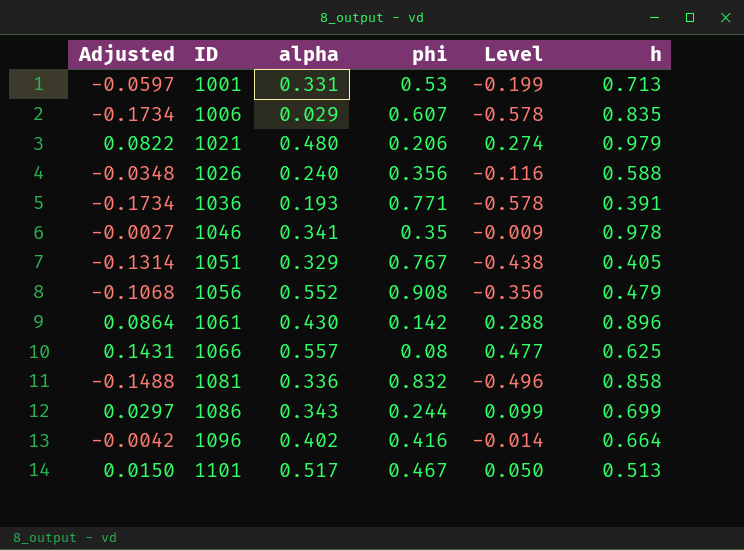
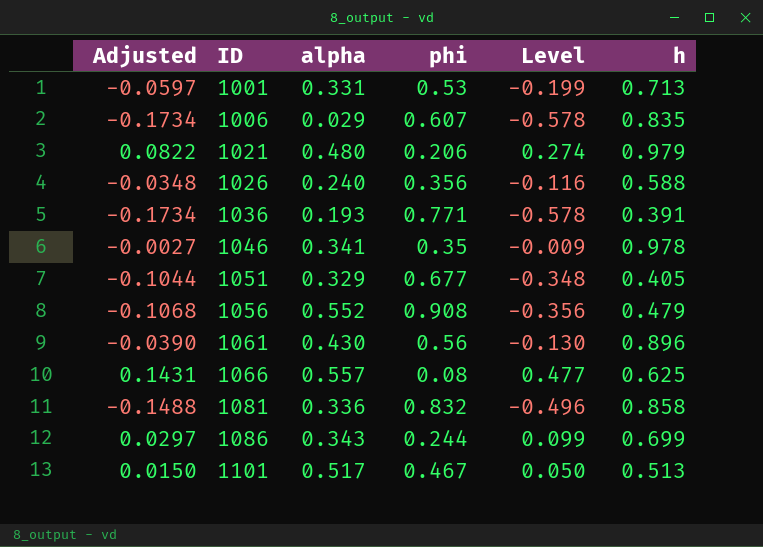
row 1096: -0.0042 | 0.402 | 0.416 | -0.014 | 0.664 -> none
1051 | Adjusted: -0.1314 -> -0.1044
1051 | phi: 0.767 -> 0.677
1051 | Level: -0.438 -> -0.348
1061 | Adjusted: 0.0864 -> -0.0390
1061 | phi: 0.142 -> 0.56
1061 | Level: 0.288 -> -0.130

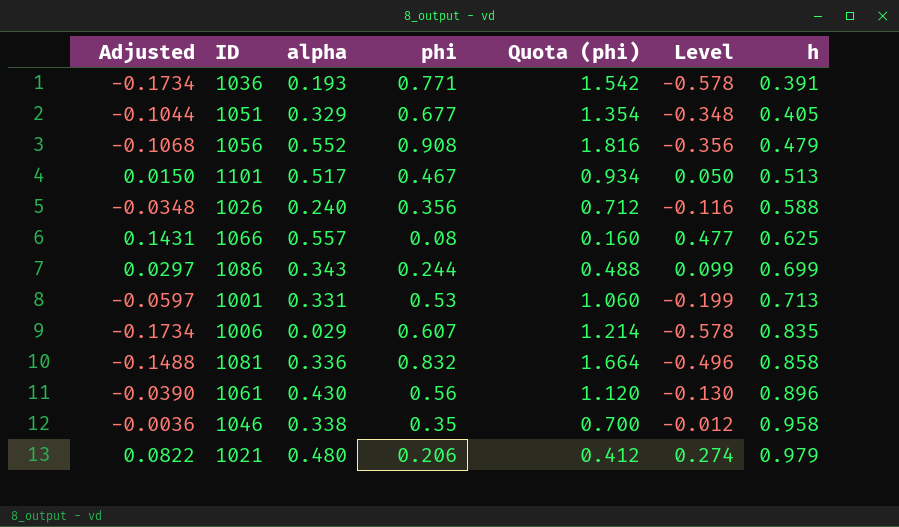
row order: ID ascending -> h ascending
column Quota (phi) | formula: none -> [phi] * 2
1046 | Adjusted: -0.0027 -> -0.0036
1046 | alpha: 0.341 -> 0.338
1046 | Level: -0.009 -> -0.012
1046 | h: 0.978 -> 0.958

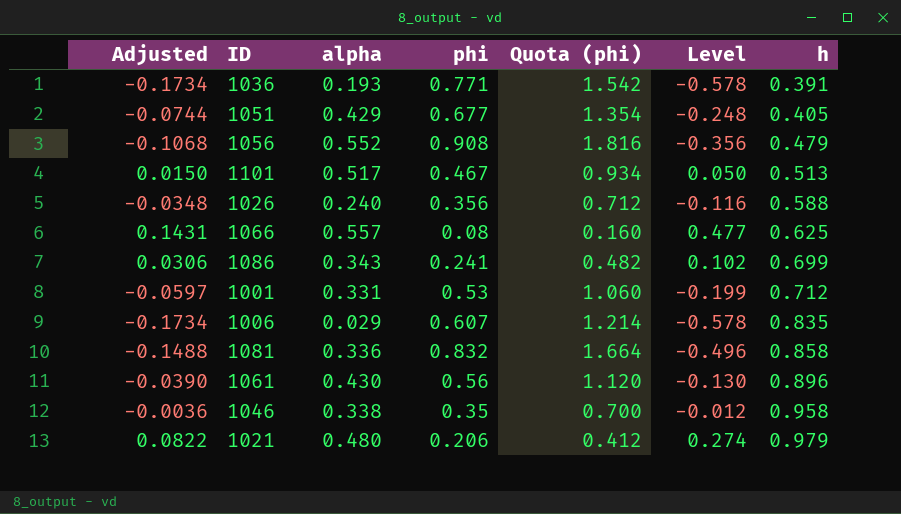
1051 | Adjusted: -0.1044 -> -0.0744
1051 | alpha: 0.329 -> 0.429
1051 | Level: -0.348 -> -0.248
1086 | Adjusted: 0.0297 -> 0.0306
1086 | phi: 0.244 -> 0.241
1086 | Quota (phi): 0.488 -> 0.482
1086 | Level: 0.099 -> 0.102
1001 | h: 0.713 -> 0.712

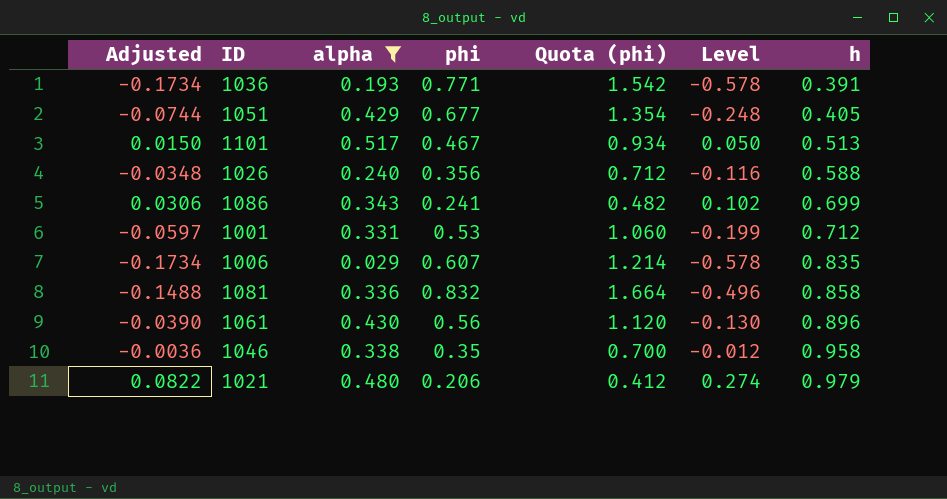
filter: none -> alpha <= 0.517

